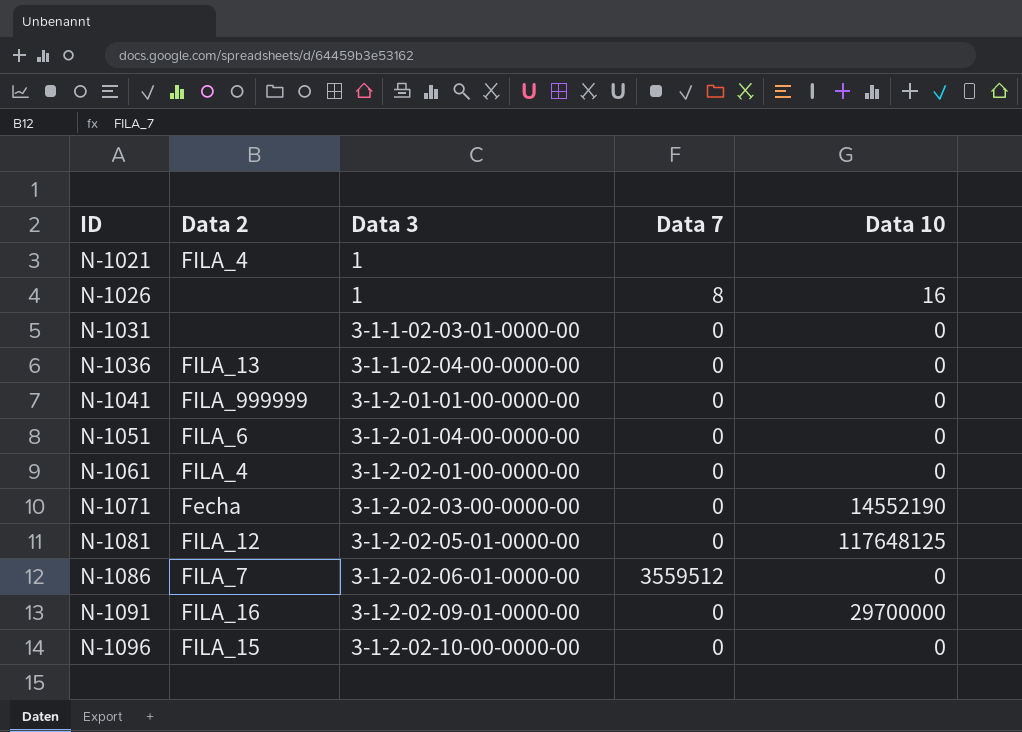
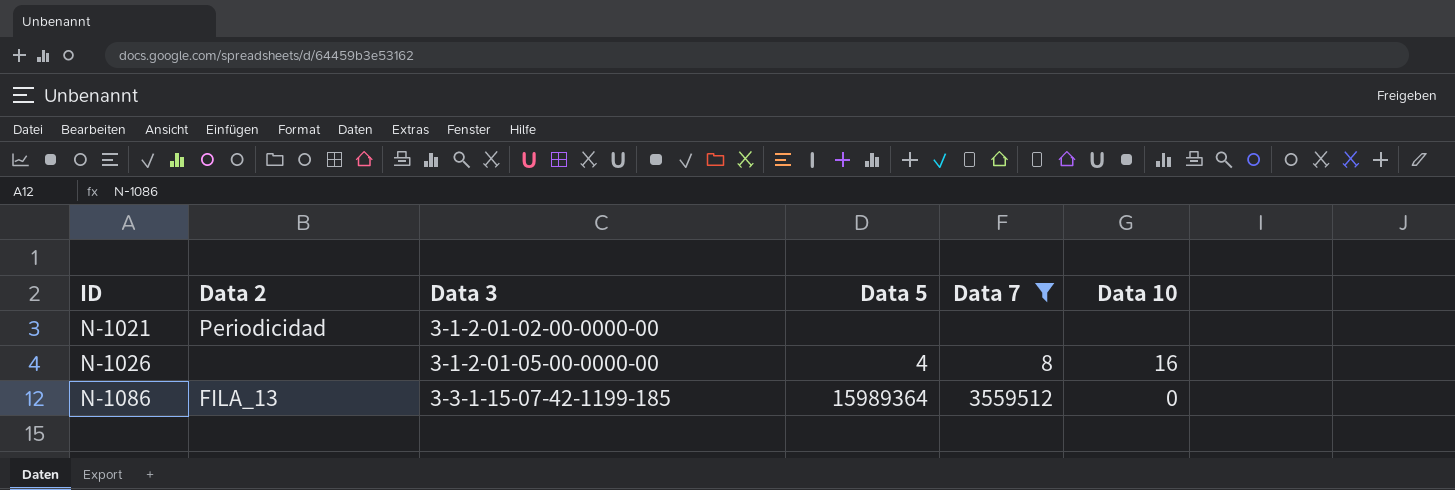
filter: none -> Data 7 != 0
column Data 5 | position: none -> 4
N-1021 | Data 2: FILA_4 -> Periodicidad
N-1021 | Data 3: 1 -> 3-1-2-01-02-00-0000-00
N-1026 | Data 3: 1 -> 3-1-2-01-05-00-0000-00
N-1086 | Data 2: FILA_7 -> FILA_13
N-1086 | Data 3: 3-1-2-02-06-01-0000-00 -> 3-3-1-15-07-42-1199-185

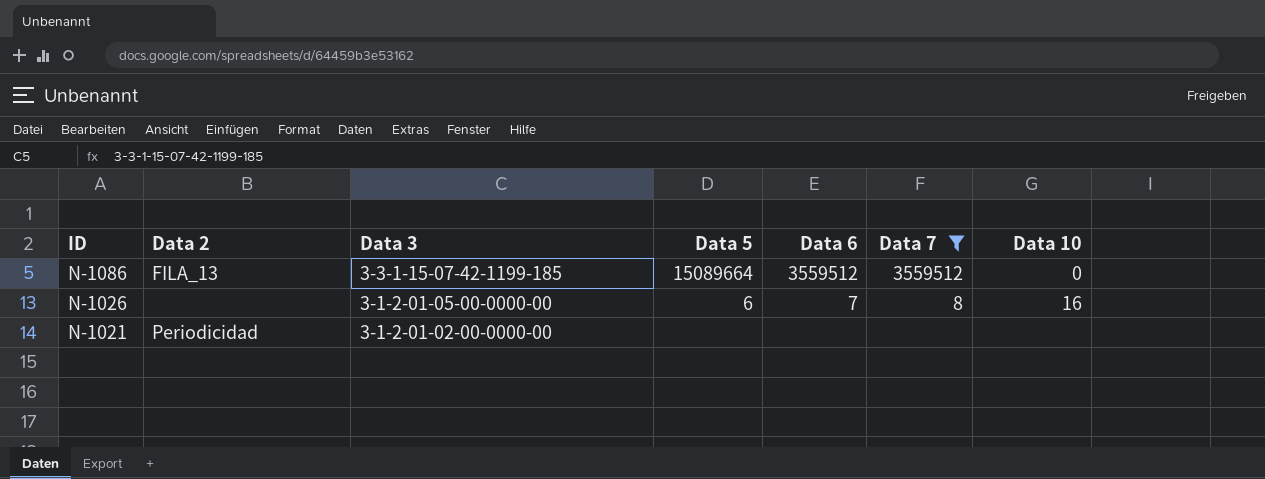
row order: ID ascending -> ID descending
column Data 6 | position: none -> 5
N-1086 | Data 5: 15989364 -> 15089664
N-1026 | Data 5: 4 -> 6

